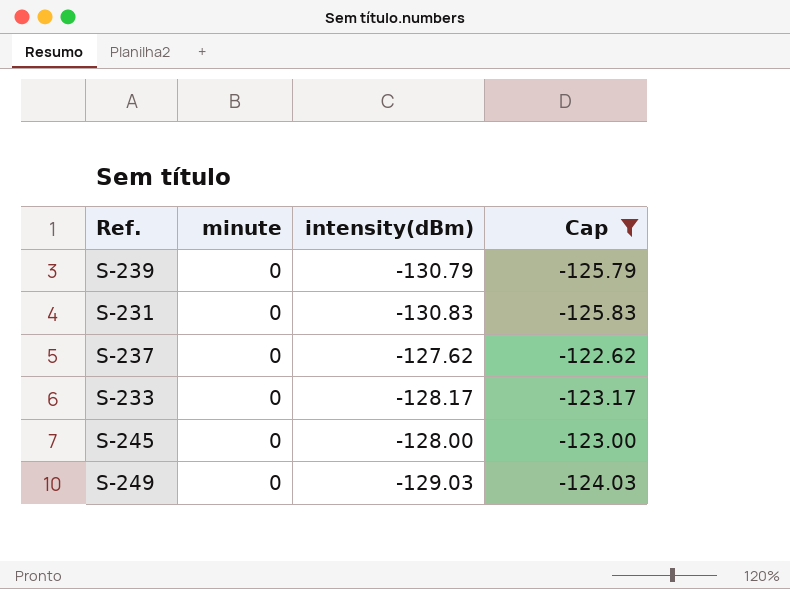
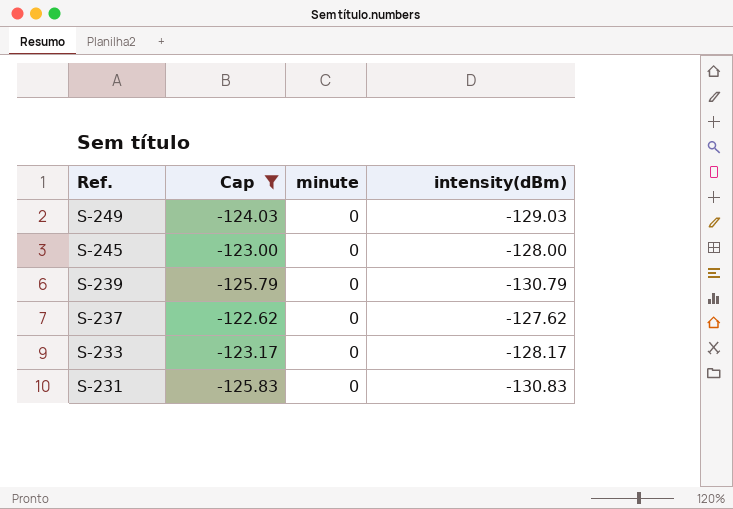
row order: none -> Ref. descending
column Cap | position: 4 -> 2

